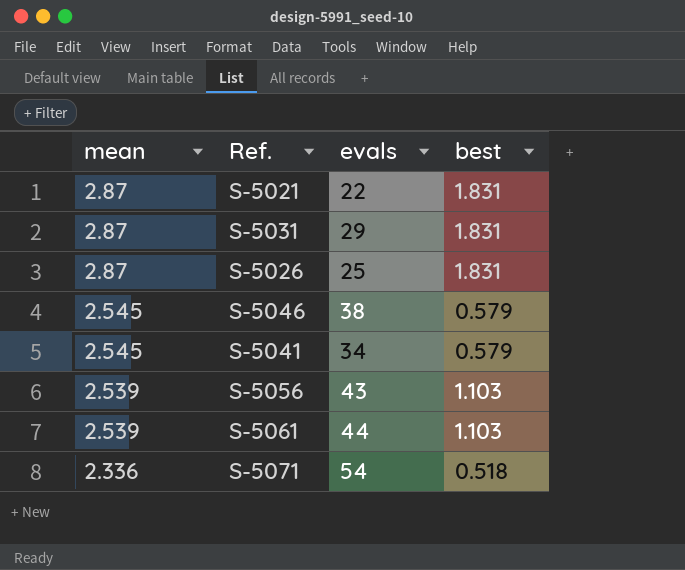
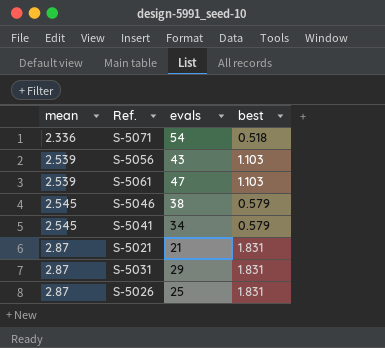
row order: mean descending -> mean ascending
S-5061 | evals: 44 -> 47
S-5021 | evals: 22 -> 21

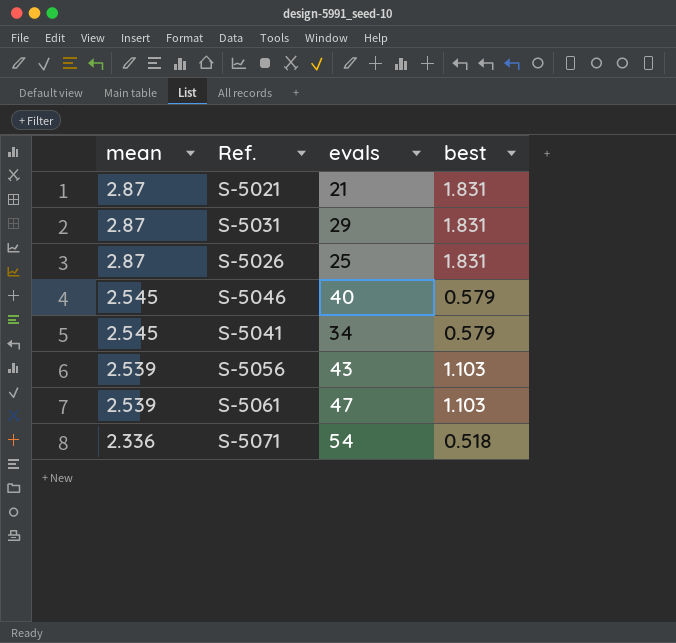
row order: mean ascending -> mean descending
S-5046 | evals: 38 -> 40

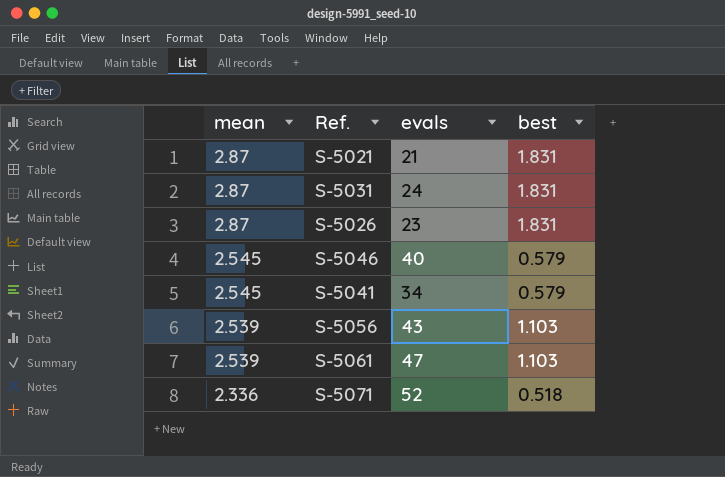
S-5031 | evals: 29 -> 24
S-5026 | evals: 25 -> 23
S-5071 | evals: 54 -> 52

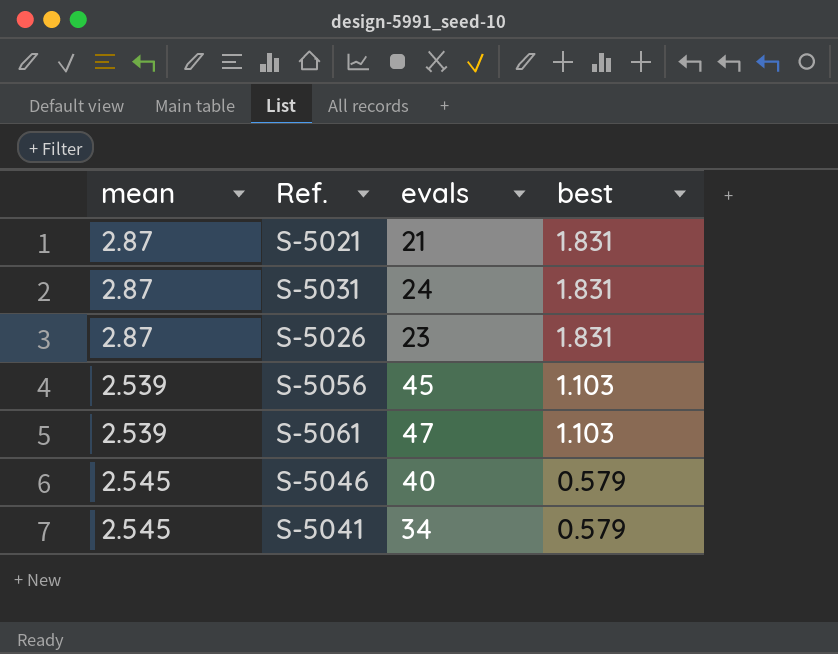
row order: mean descending -> best descending
row S-5071: 2.336 | 52 | 0.518 -> none
S-5056 | evals: 43 -> 45

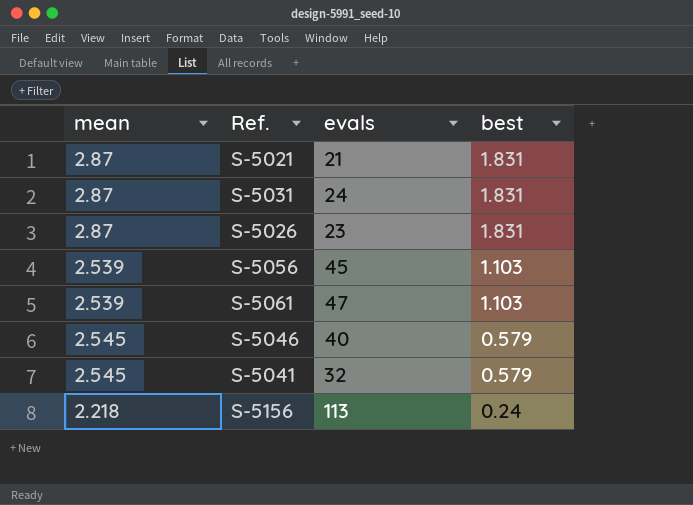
S-5041 | evals: 34 -> 32
row S-5156: none -> 2.218 | 113 | 0.24

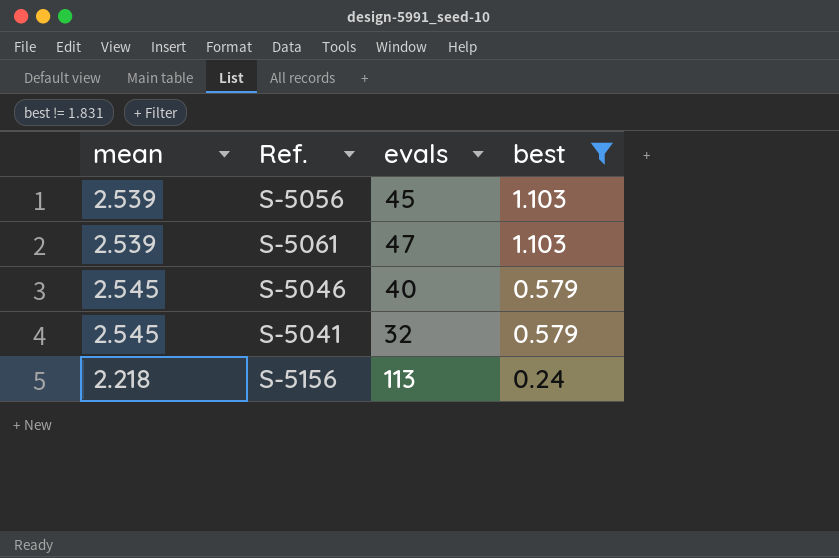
filter: none -> best != 1.831

